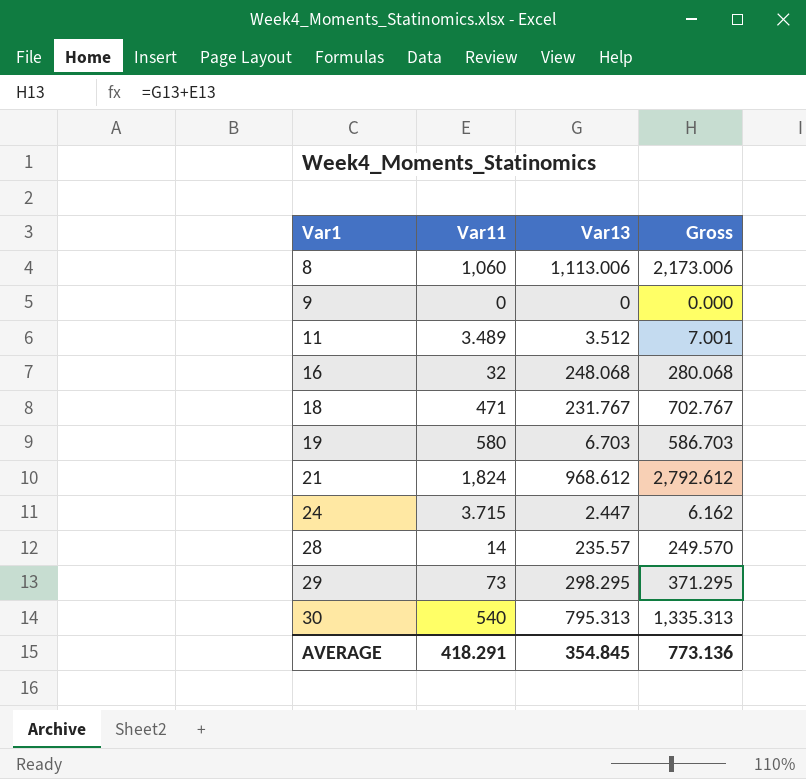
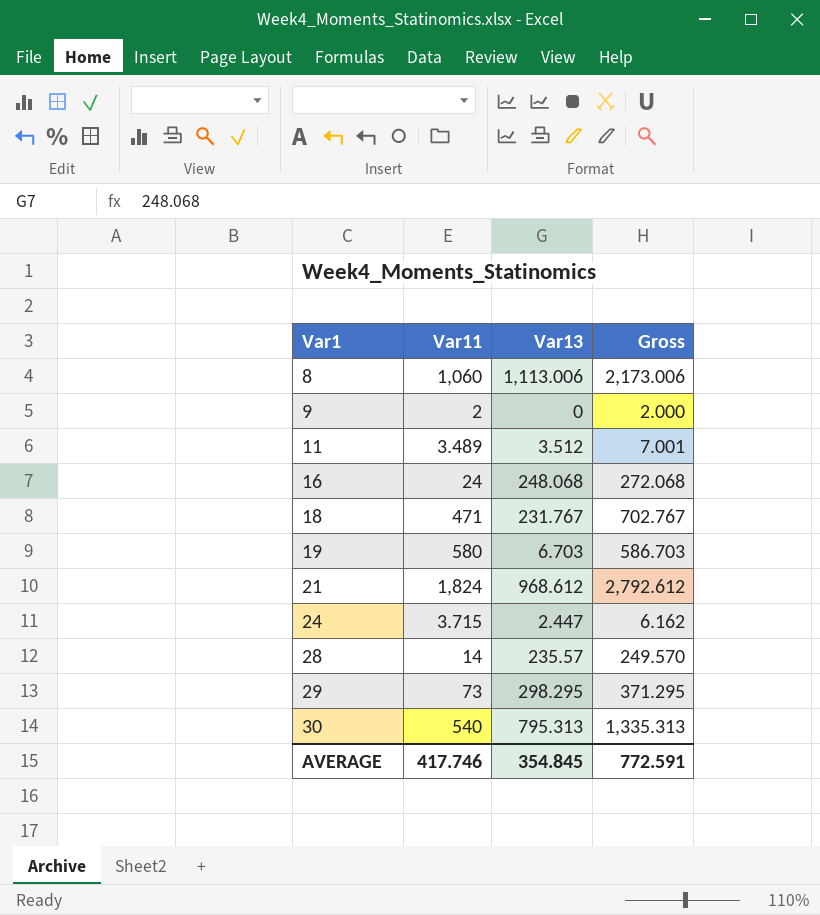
9 | Var11: 0 -> 2
9 | Gross: 0.000 -> 2.000
16 | Var11: 32 -> 24
16 | Gross: 280.068 -> 272.068
AVERAGE | Var11: 418.291 -> 417.746
AVERAGE | Gross: 773.136 -> 772.591

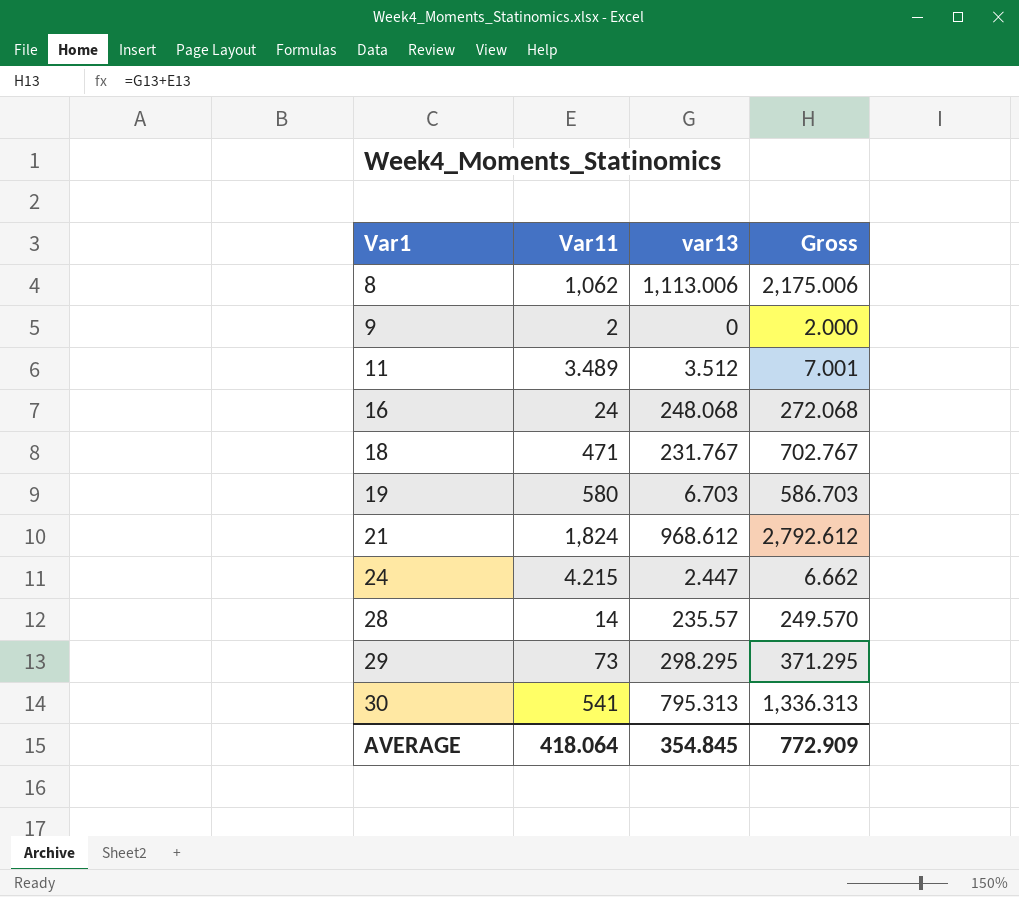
column name: Var13 -> var13
8 | Var11: 1,060 -> 1,062
8 | Gross: 2,173.006 -> 2,175.006
24 | Var11: 3.715 -> 4.215
24 | Gross: 6.162 -> 6.662
30 | Var11: 540 -> 541
30 | Gross: 1,335.313 -> 1,336.313
AVERAGE | Var11: 417.746 -> 418.064
AVERAGE | Gross: 772.591 -> 772.909

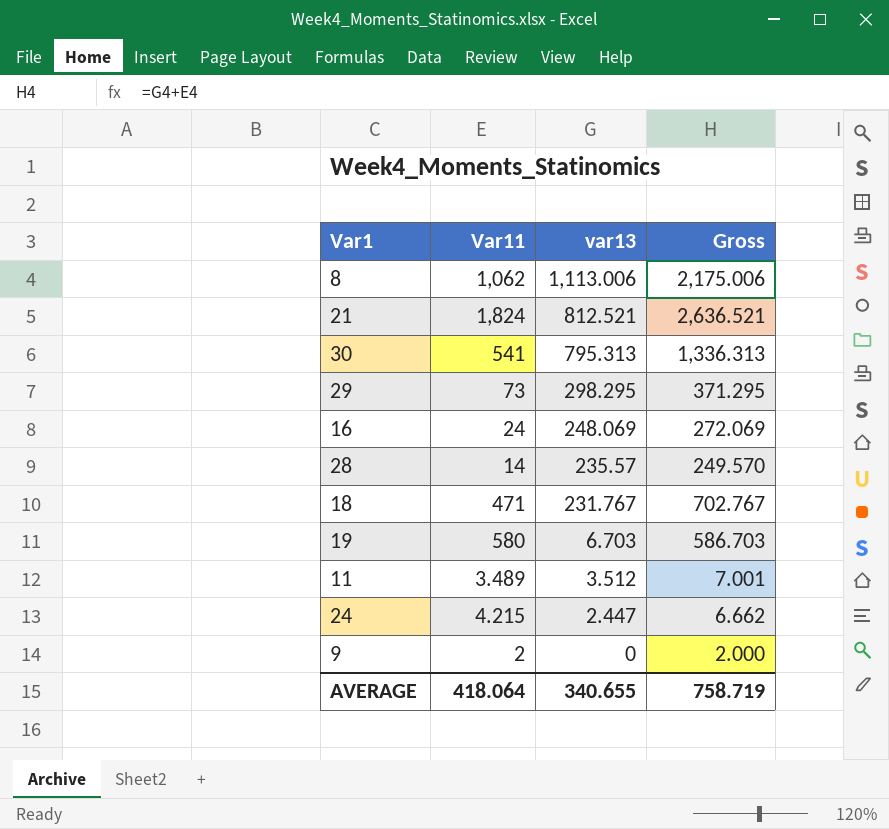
row order: Var1 ascending -> var13 descending
21 | var13: 968.612 -> 812.521
21 | Gross: 2,792.612 -> 2,636.521
16 | var13: 248.068 -> 248.069
16 | Gross: 272.068 -> 272.069
AVERAGE | var13: 354.845 -> 340.655
AVERAGE | Gross: 772.909 -> 758.719

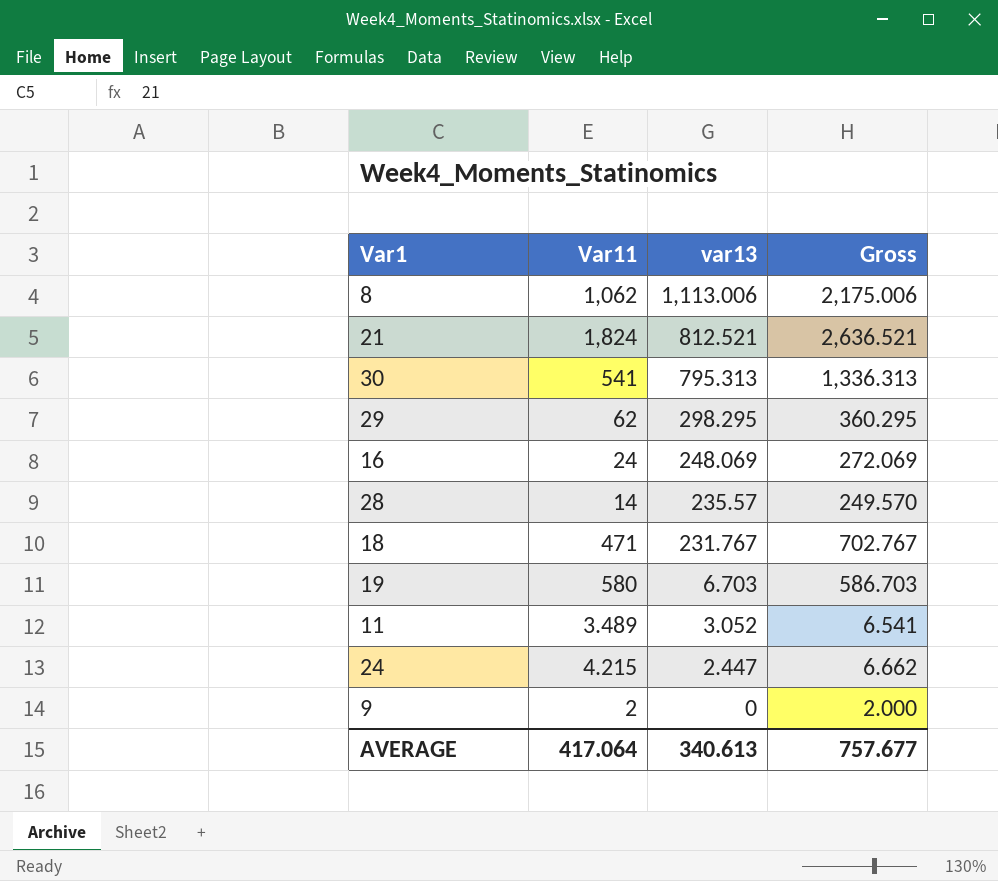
29 | Var11: 73 -> 62
29 | Gross: 371.295 -> 360.295
11 | var13: 3.512 -> 3.052
11 | Gross: 7.001 -> 6.541
AVERAGE | Var11: 418.064 -> 417.064
AVERAGE | var13: 340.655 -> 340.613
AVERAGE | Gross: 758.719 -> 757.677

